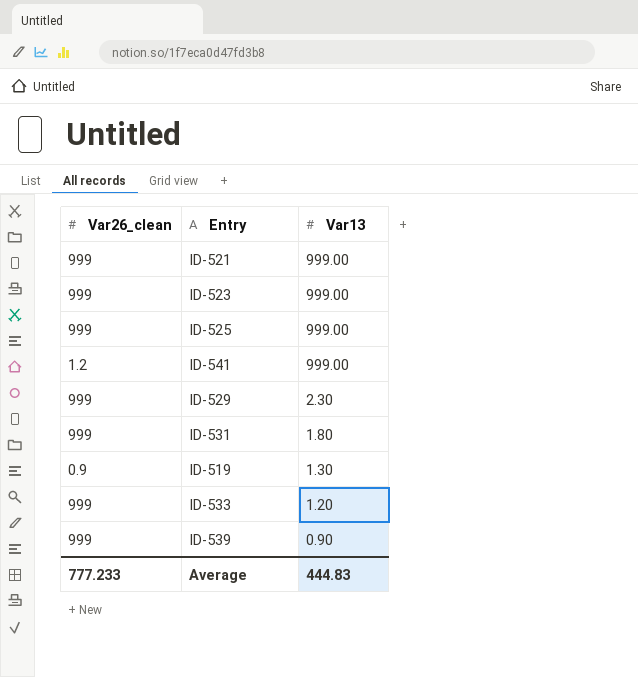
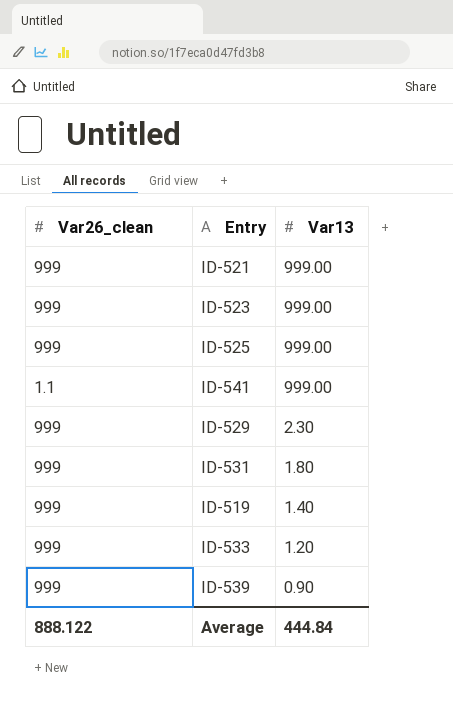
ID-541 | Var26_clean: 1.2 -> 1.1
ID-519 | Var26_clean: 0.9 -> 999
ID-519 | Var13: 1.30 -> 1.40
Average | Var26_clean: 777.233 -> 888.122
Average | Var13: 444.83 -> 444.84

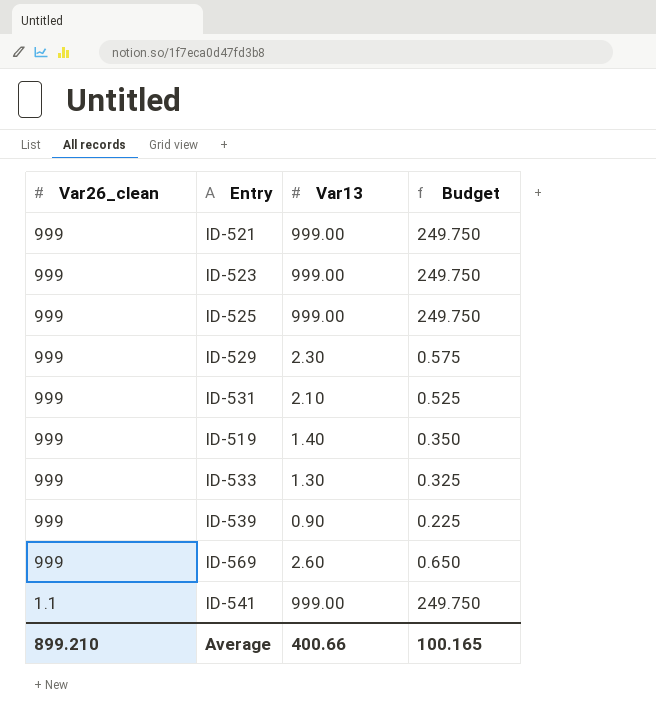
row order: Var13 descending -> Var26_clean descending
column Budget | formula: none -> [Var13] * 0.25
ID-531 | Var13: 1.80 -> 2.10
ID-533 | Var13: 1.20 -> 1.30
row ID-569: none -> 999 | 2.60 | 0.650
Average | Var26_clean: 888.122 -> 899.210
Average | Var13: 444.84 -> 400.66

